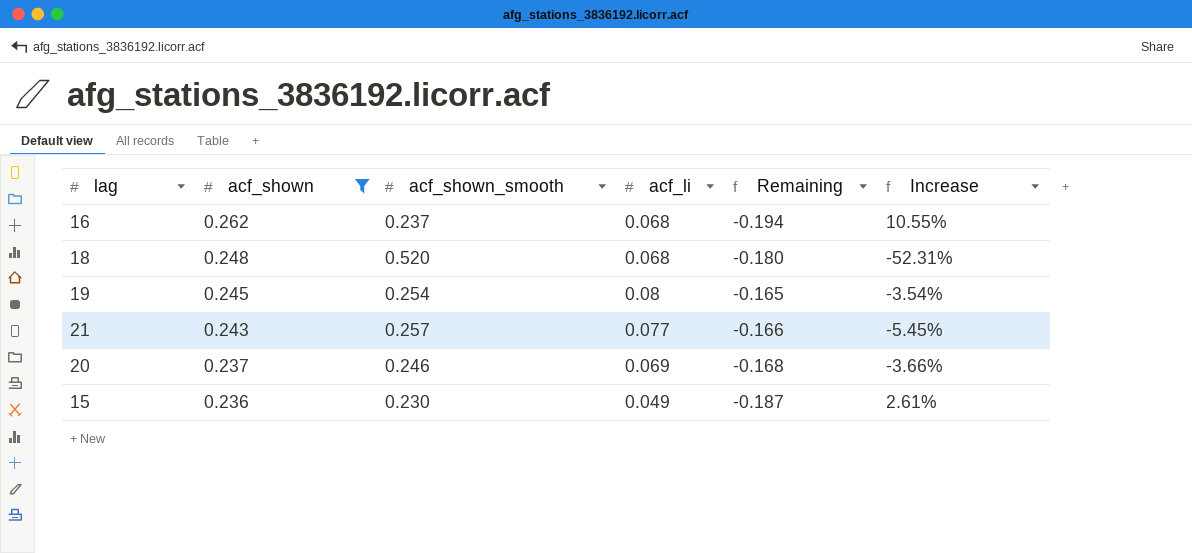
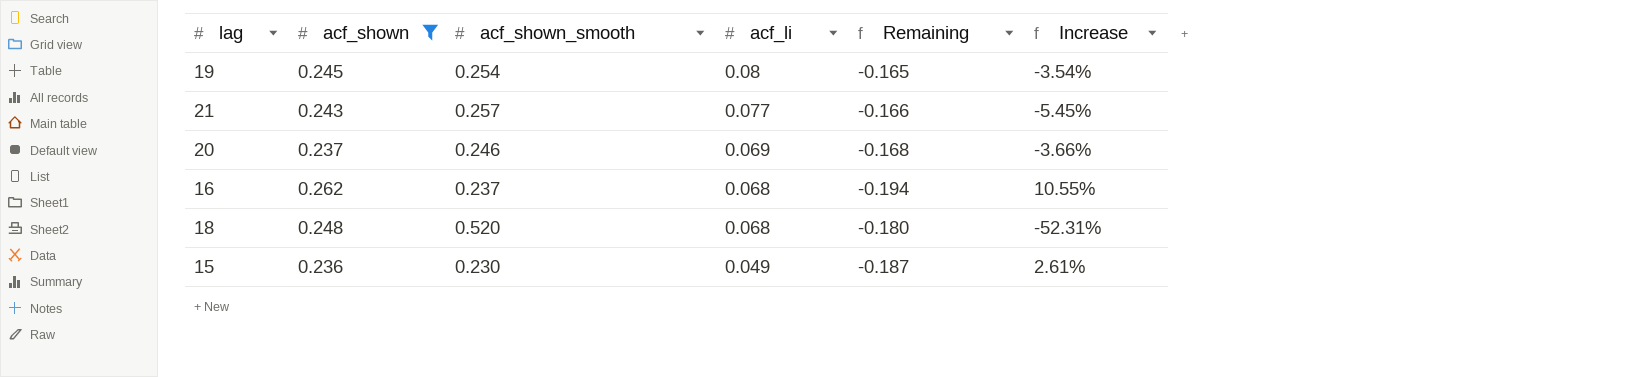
row order: acf_shown descending -> acf_li descending

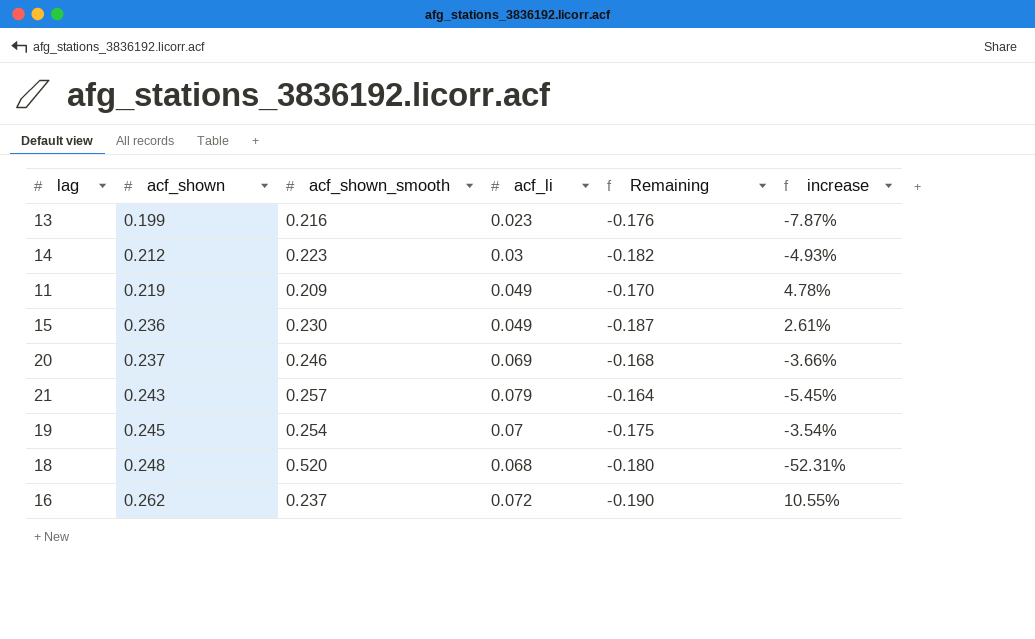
filter: acf_shown >= 0.236 -> none
row order: acf_li descending -> acf_shown ascending
column name: Increase -> increase
21 | acf_li: 0.077 -> 0.079
21 | Remaining: -0.166 -> -0.164
19 | acf_li: 0.08 -> 0.07
19 | Remaining: -0.165 -> -0.175
16 | acf_li: 0.068 -> 0.072
16 | Remaining: -0.194 -> -0.190

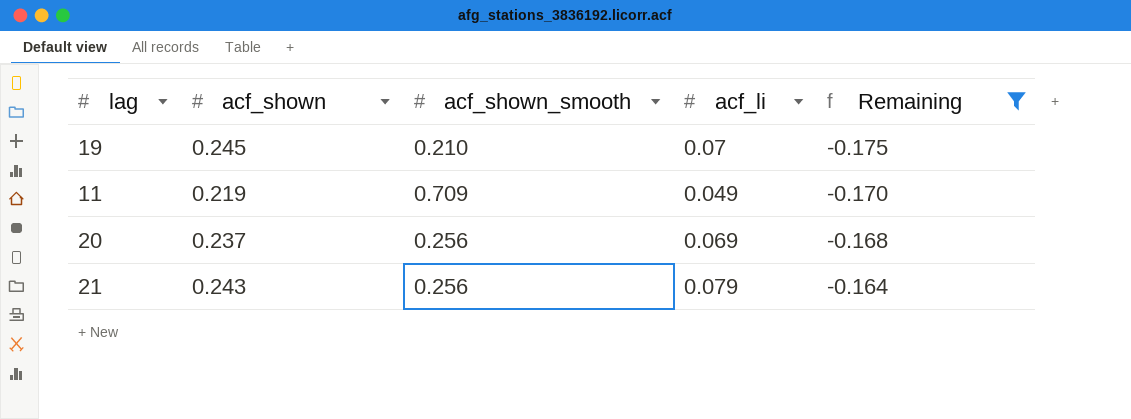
filter: none -> Remaining >= -0.175
row order: acf_shown ascending -> Remaining ascending
column increase | formula: ([acf_shown] - [acf_shown_smooth]) / [acf_shown_smooth] -> none
19 | acf_shown_smooth: 0.254 -> 0.210
11 | acf_shown_smooth: 0.209 -> 0.709
20 | acf_shown_smooth: 0.246 -> 0.256
21 | acf_shown_smooth: 0.257 -> 0.256

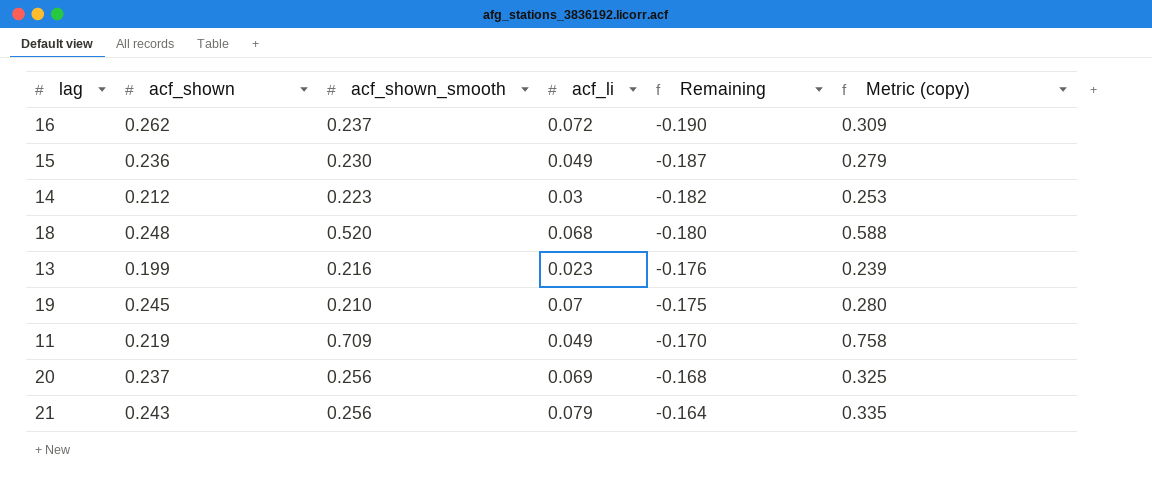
filter: Remaining >= -0.175 -> none
column Metric (copy) | formula: none -> [acf_shown_smooth] + [acf_li]

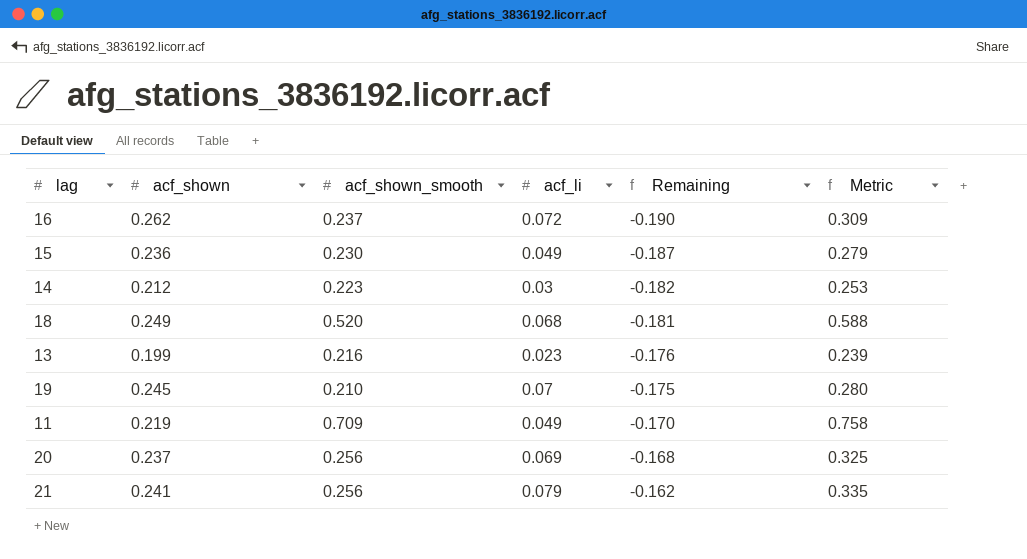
column name: Metric (copy) -> Metric
18 | acf_shown: 0.248 -> 0.249
18 | Remaining: -0.180 -> -0.181
21 | acf_shown: 0.243 -> 0.241
21 | Remaining: -0.164 -> -0.162

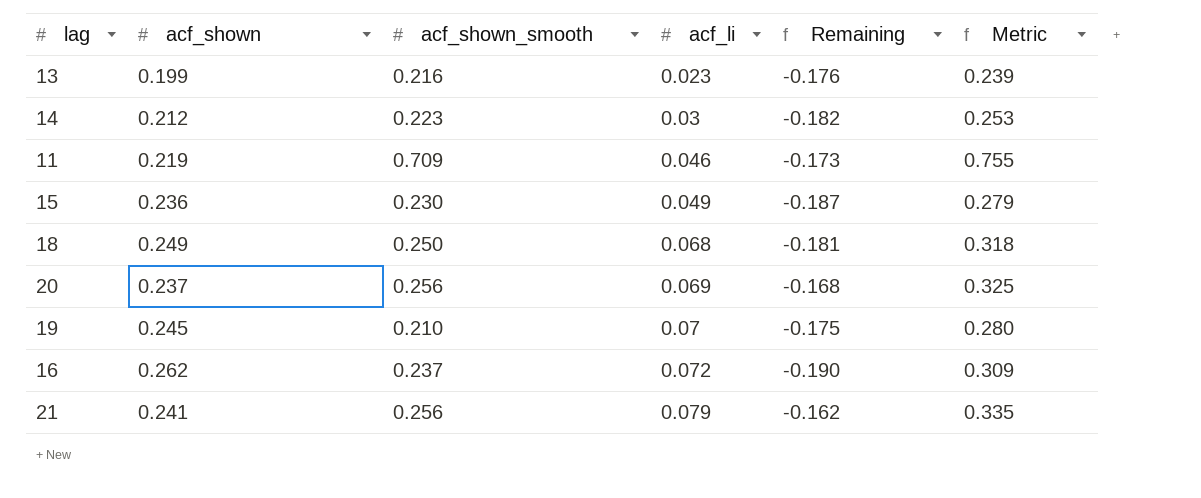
row order: Remaining ascending -> acf_li ascending
11 | acf_li: 0.049 -> 0.046
11 | Remaining: -0.170 -> -0.173
11 | Metric: 0.758 -> 0.755
18 | acf_shown_smooth: 0.520 -> 0.250
18 | Metric: 0.588 -> 0.318

